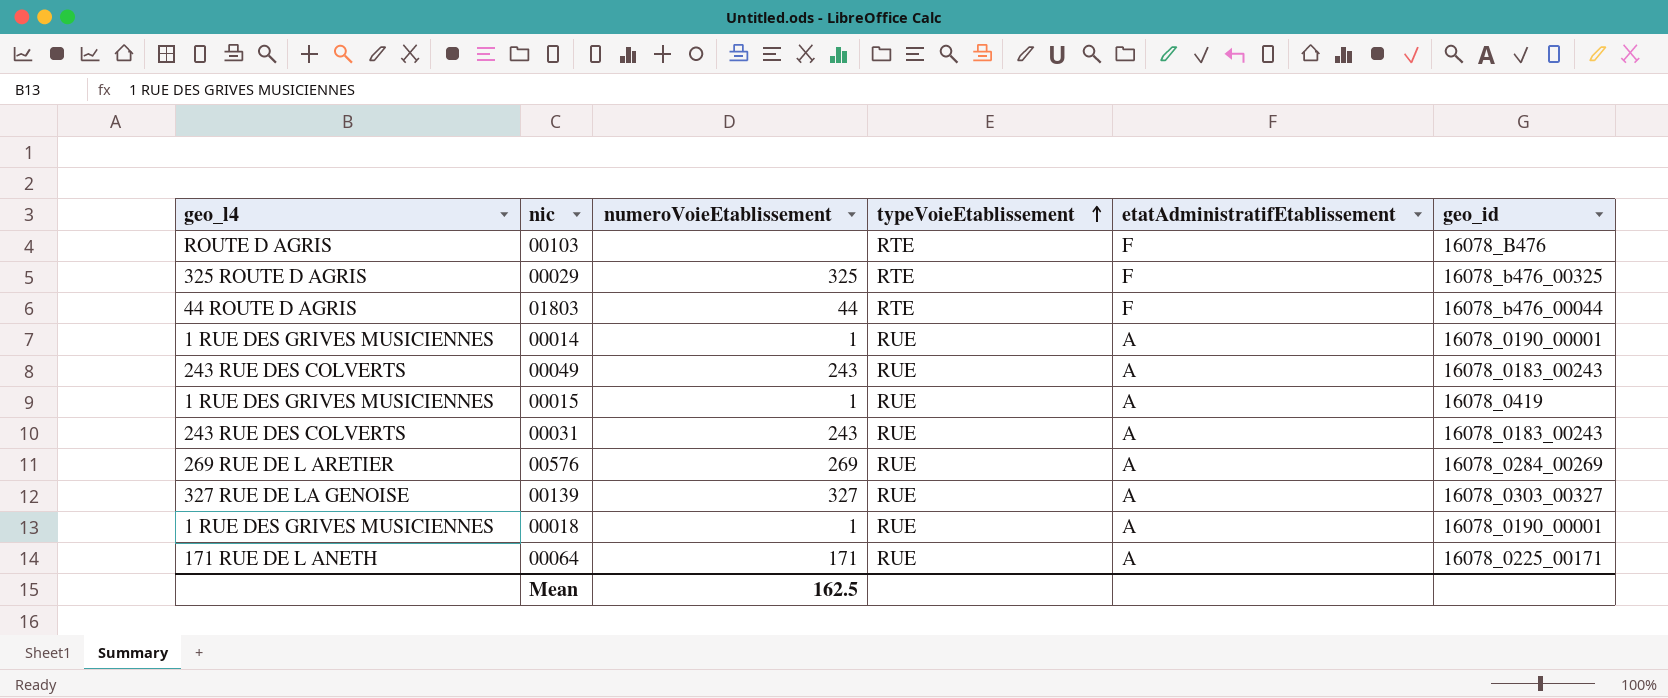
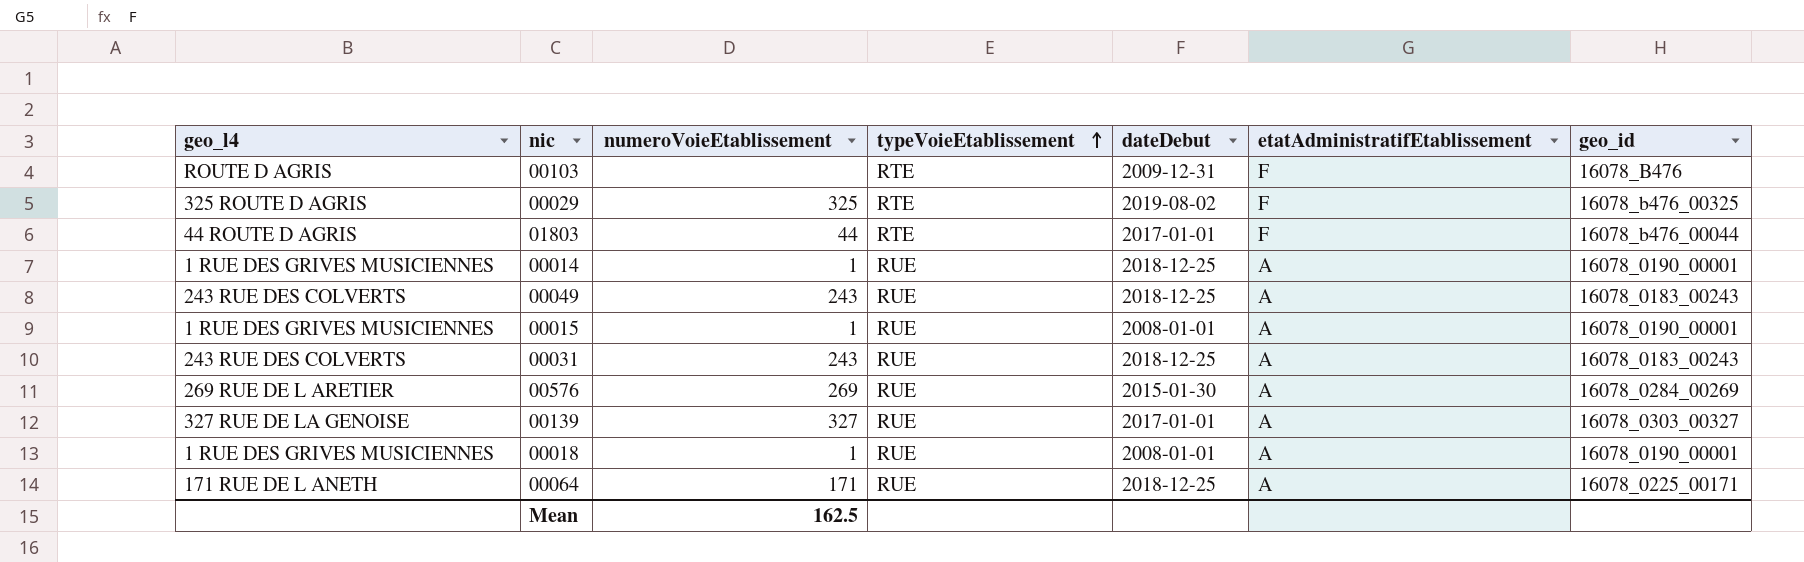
column dateDebut | position: none -> 5
00015 | geo_id: 16078_0419 -> 16078_0190_00001

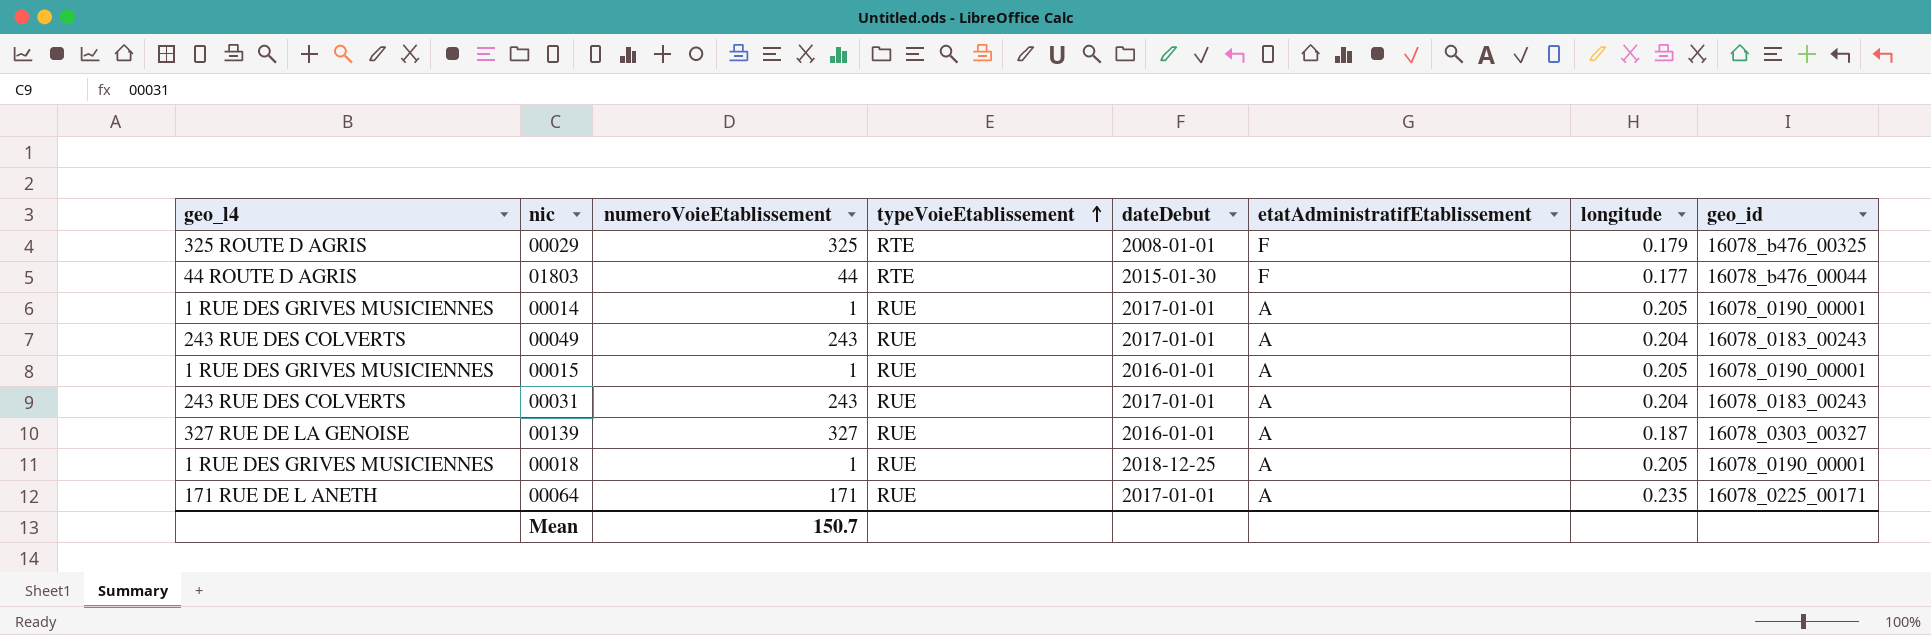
column longitude | position: none -> 7
row 00103: ROUTE D AGRIS | none | RTE | 2009-12-31 | F | 16078_B476 -> none
row 00576: 269 RUE DE L ARETIER | 269 | RUE | 2015-01-30 | A | 16078_0284_00269 -> none
00029 | dateDebut: 2019-08-02 -> 2008-01-01
01803 | dateDebut: 2017-01-01 -> 2015-01-30
00014 | dateDebut: 2018-12-25 -> 2017-01-01
00049 | dateDebut: 2018-12-25 -> 2017-01-01
00015 | dateDebut: 2008-01-01 -> 2016-01-01
00031 | dateDebut: 2018-12-25 -> 2017-01-01
00139 | dateDebut: 2017-01-01 -> 2016-01-01
00018 | dateDebut: 2008-01-01 -> 2018-12-25
00064 | dateDebut: 2018-12-25 -> 2017-01-01
Mean | numeroVoieEtablissement: 162.5 -> 150.7

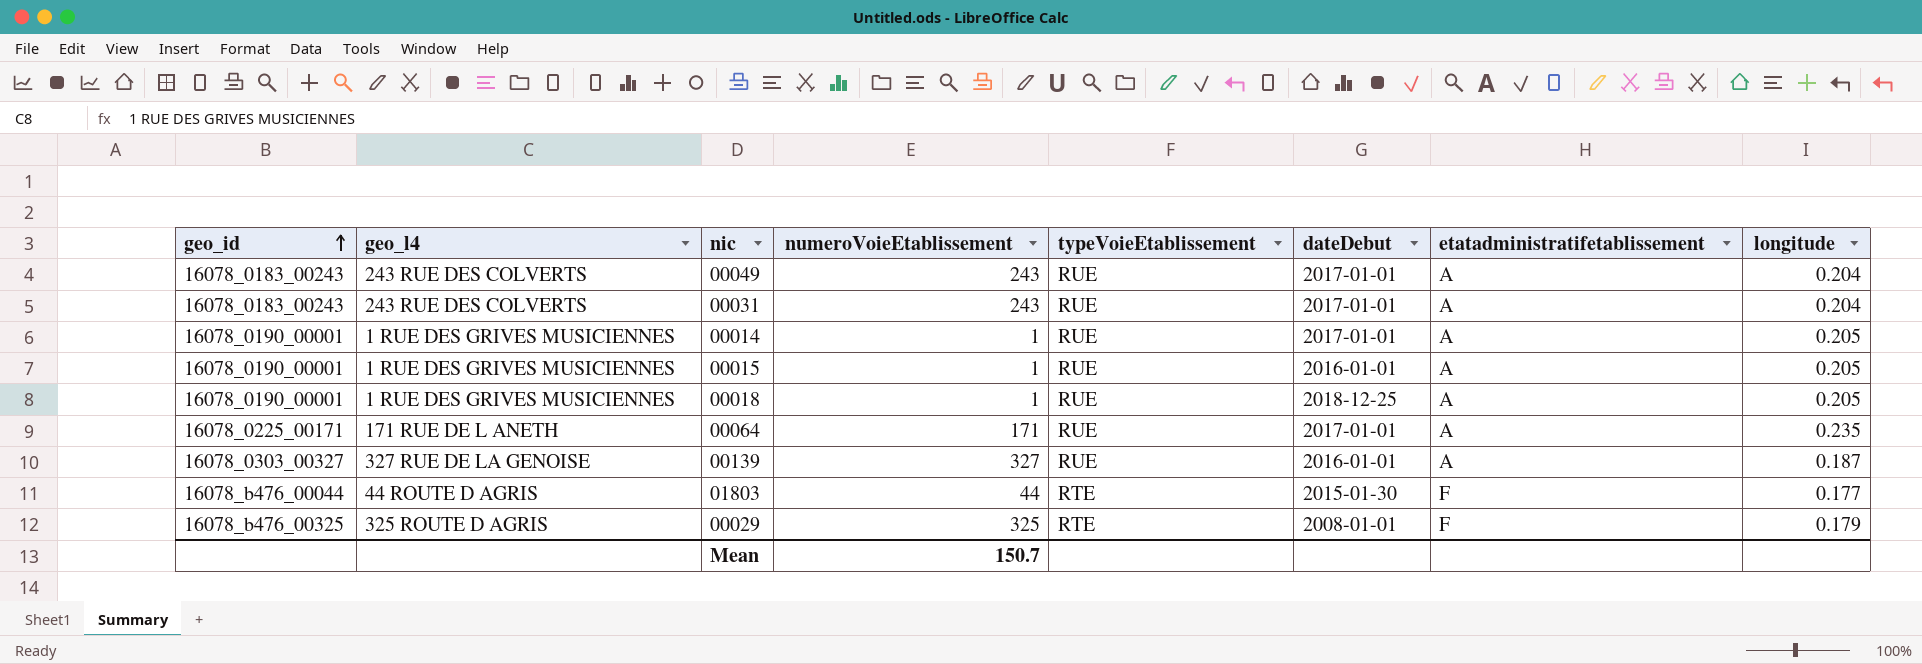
row order: typeVoieEtablissement ascending -> geo_id ascending
column geo_id | position: 8 -> 1
column name: etatAdministratifEtablissement -> etatadministratifetablissement

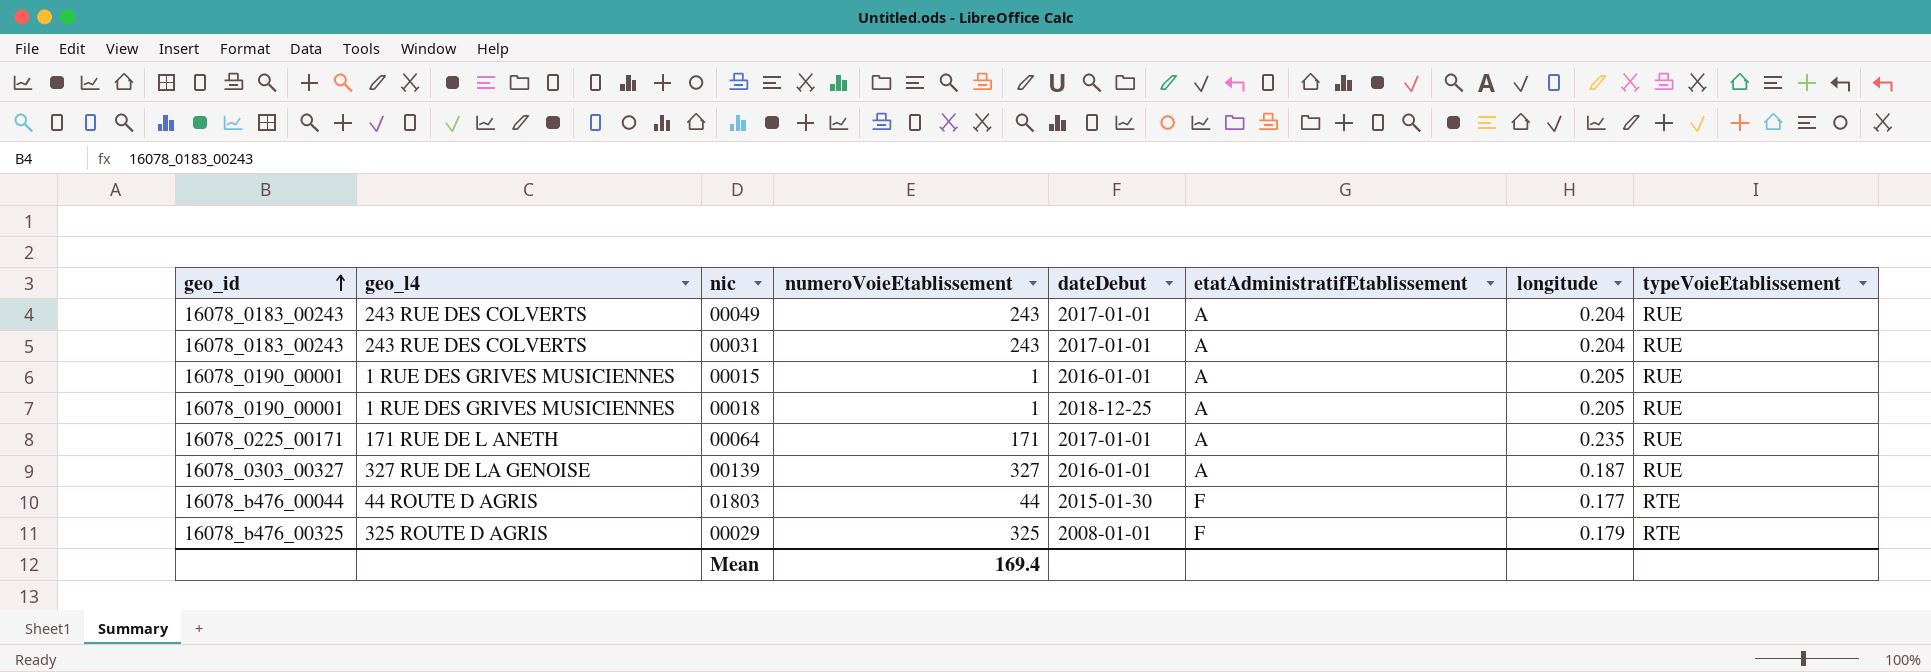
column name: etatadministratifetablissement -> etatAdministratifEtablissement
column typeVoieEtablissement | position: 5 -> 8
row 00014: 16078_0190_00001 | 1 RUE DES GRIVES MUSICIENNES | 1 | RUE | 2017-01-01 | A | 0.205 -> none
Mean | numeroVoieEtablissement: 150.7 -> 169.4

